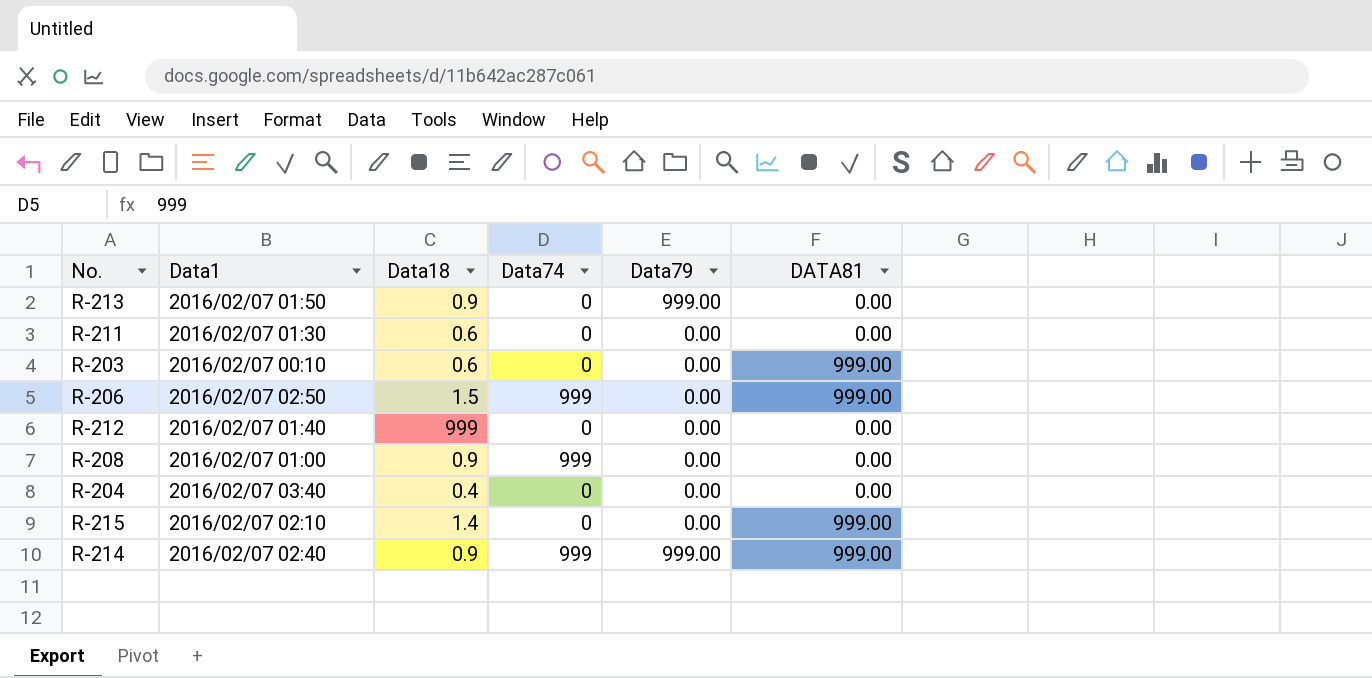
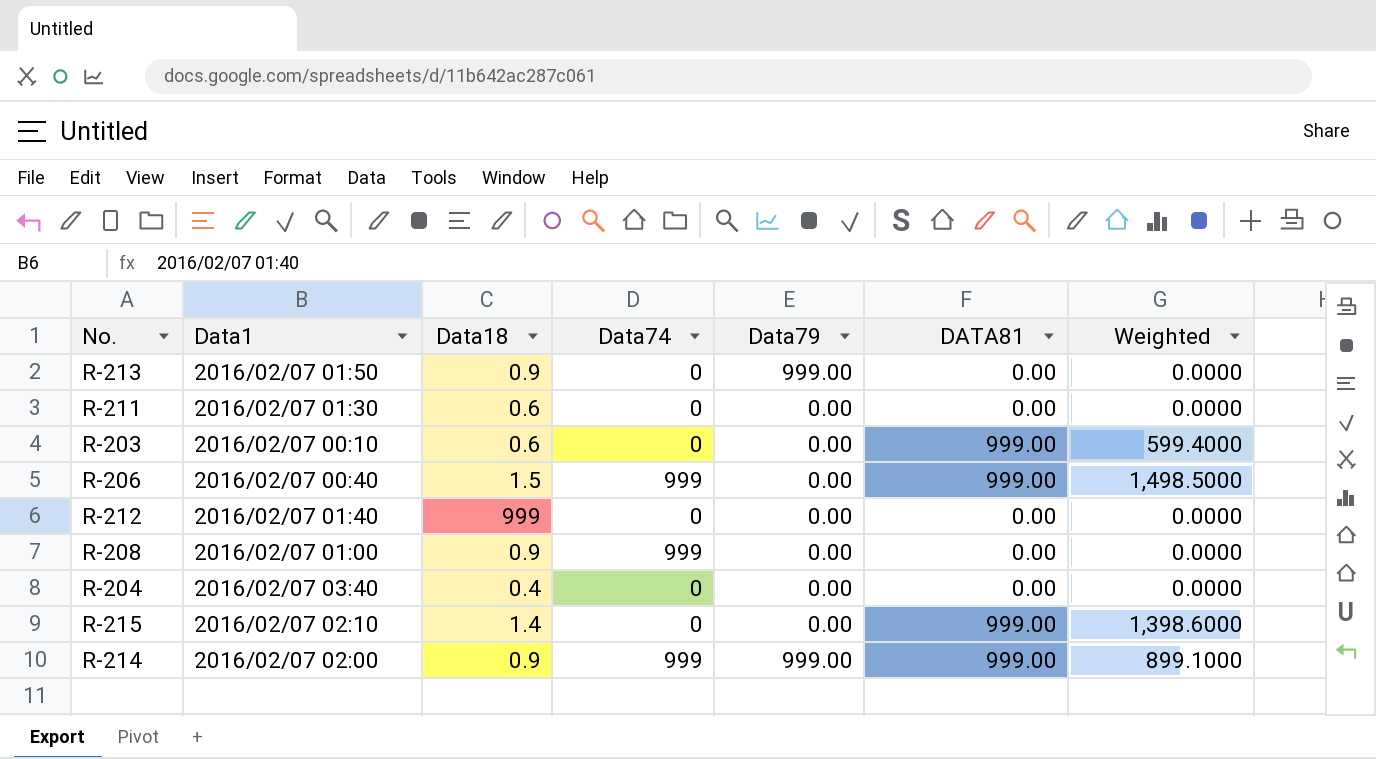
column Weighted | formula: none -> [Data18] * [DATA81]
R-206 | Data1: 2016/02/07 02:50 -> 2016/02/07 00:40
R-214 | Data1: 2016/02/07 02:40 -> 2016/02/07 02:00

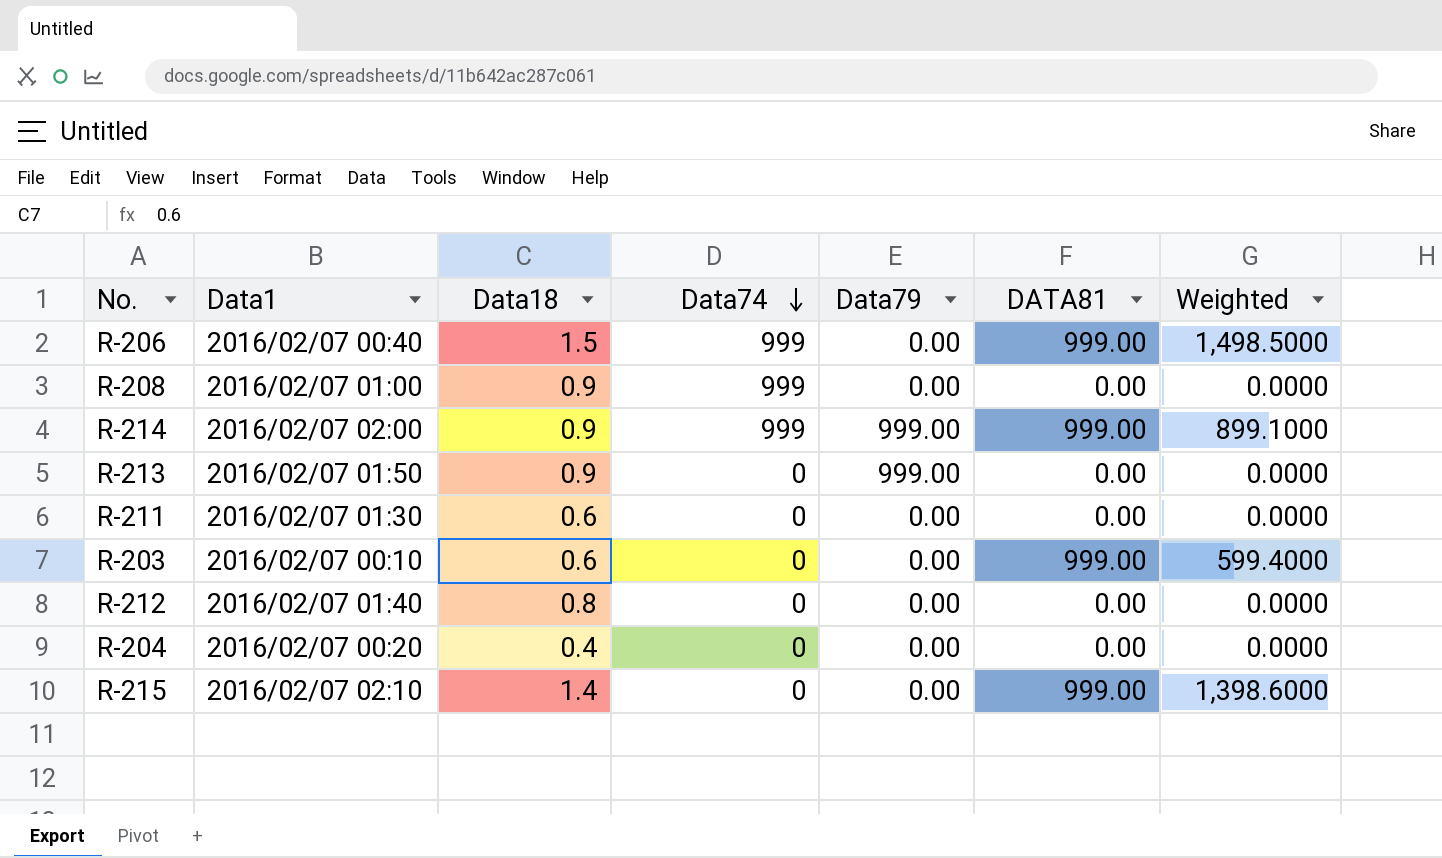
row order: none -> Data74 descending
R-212 | Data18: 999 -> 0.8
R-204 | Data1: 2016/02/07 03:40 -> 2016/02/07 00:20

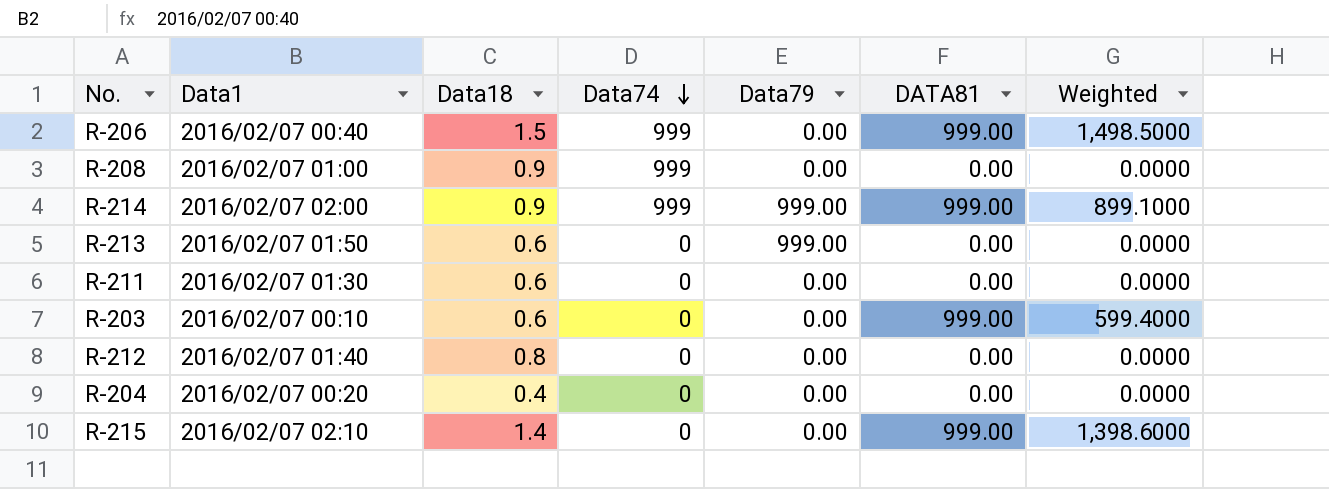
R-213 | Data18: 0.9 -> 0.6

